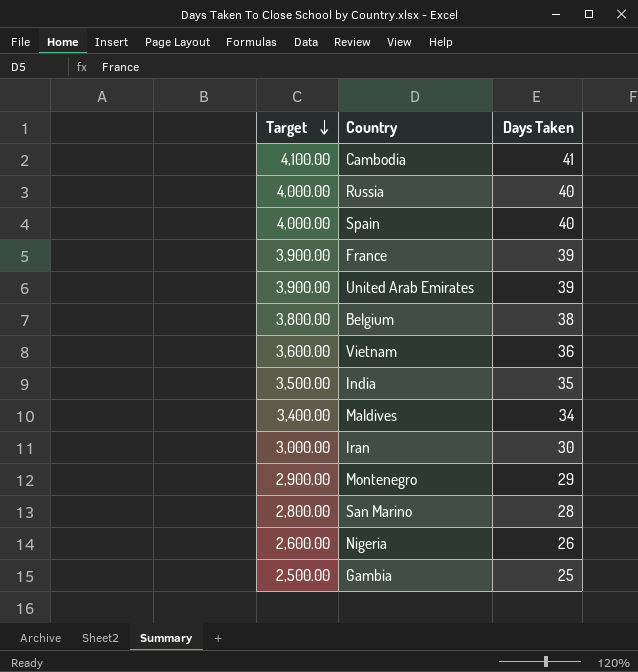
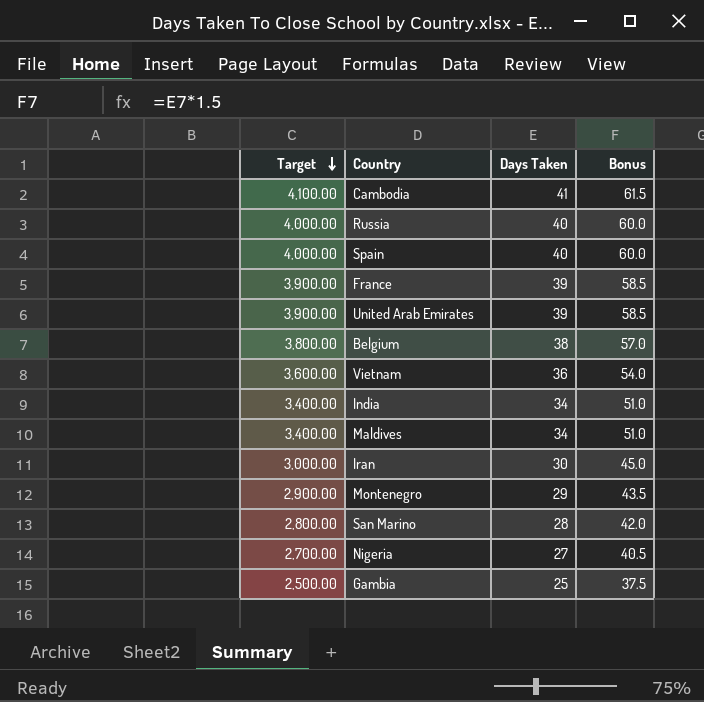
column Bonus | formula: none -> [Days Taken] * 1.5
India | Target: 3,500.00 -> 3,400.00
India | Days Taken: 35 -> 34
Nigeria | Target: 2,600.00 -> 2,700.00
Nigeria | Days Taken: 26 -> 27

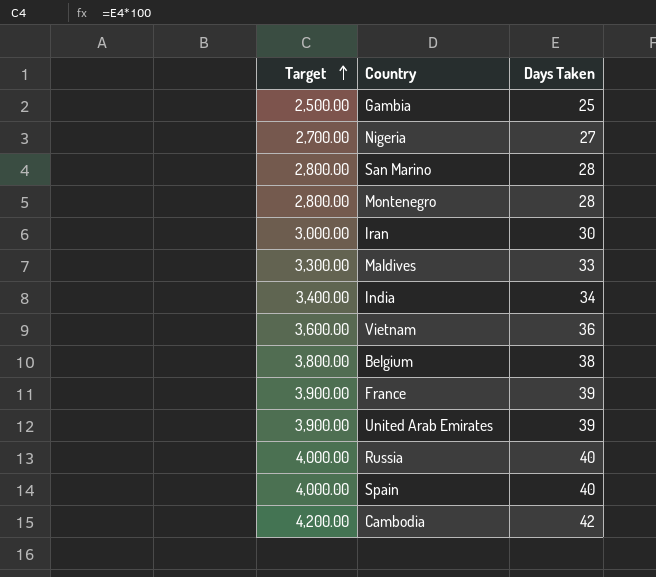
row order: Target descending -> Target ascending
column Bonus | formula: [Days Taken] * 1.5 -> none
Montenegro | Target: 2,900.00 -> 2,800.00
Montenegro | Days Taken: 29 -> 28
Maldives | Target: 3,400.00 -> 3,300.00
Maldives | Days Taken: 34 -> 33
Cambodia | Target: 4,100.00 -> 4,200.00
Cambodia | Days Taken: 41 -> 42

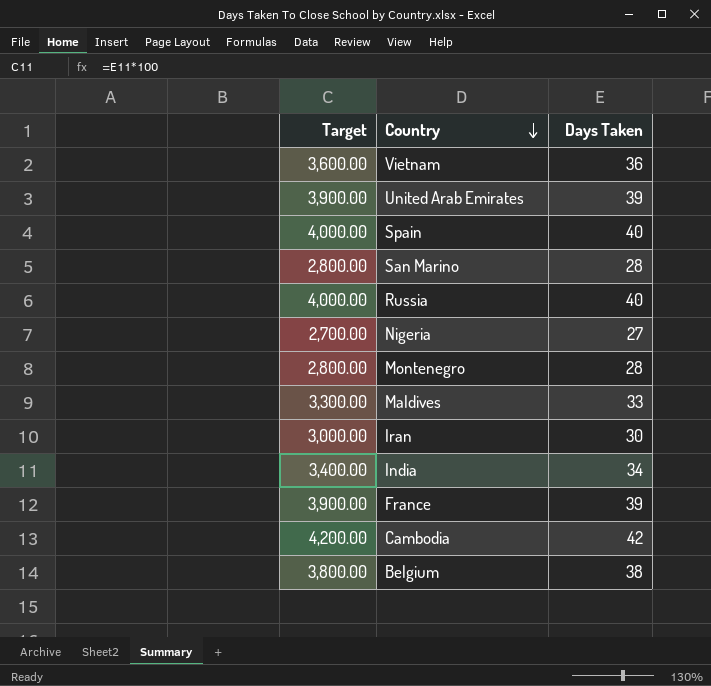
row order: Target ascending -> Country descending
row Gambia: 2,500.00 | 25 -> none

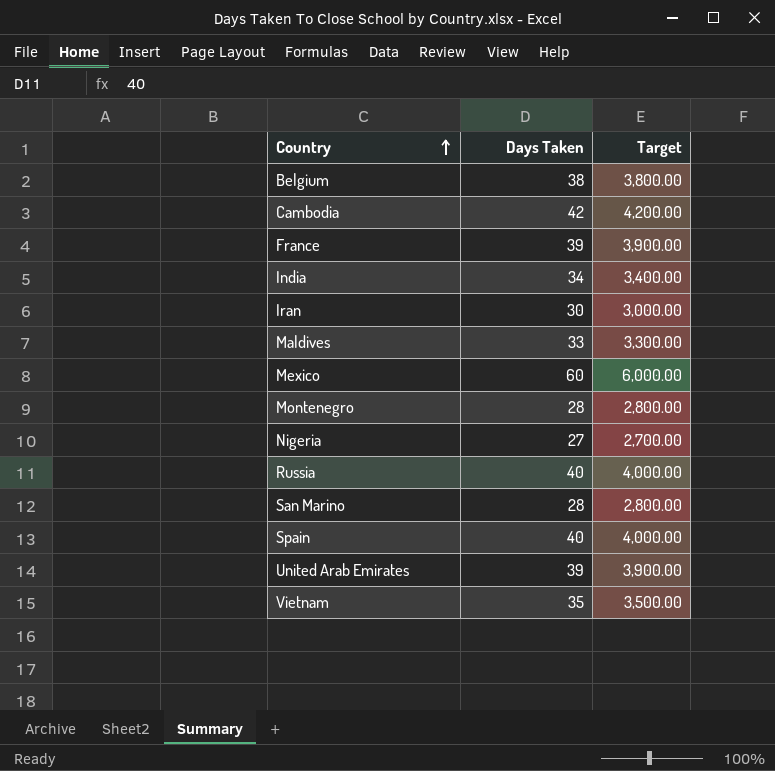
row order: Country descending -> Country ascending
column Target | position: 1 -> 3
row Mexico: none -> 60 | 6,000.00
Vietnam | Days Taken: 36 -> 35
Vietnam | Target: 3,600.00 -> 3,500.00

